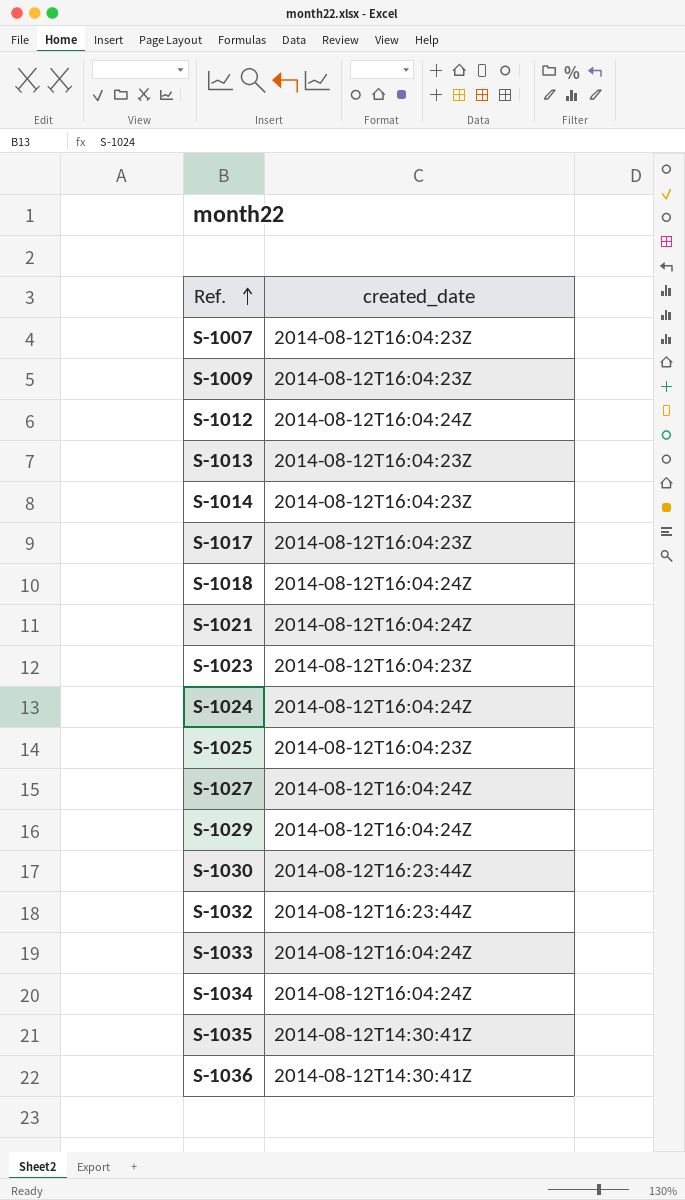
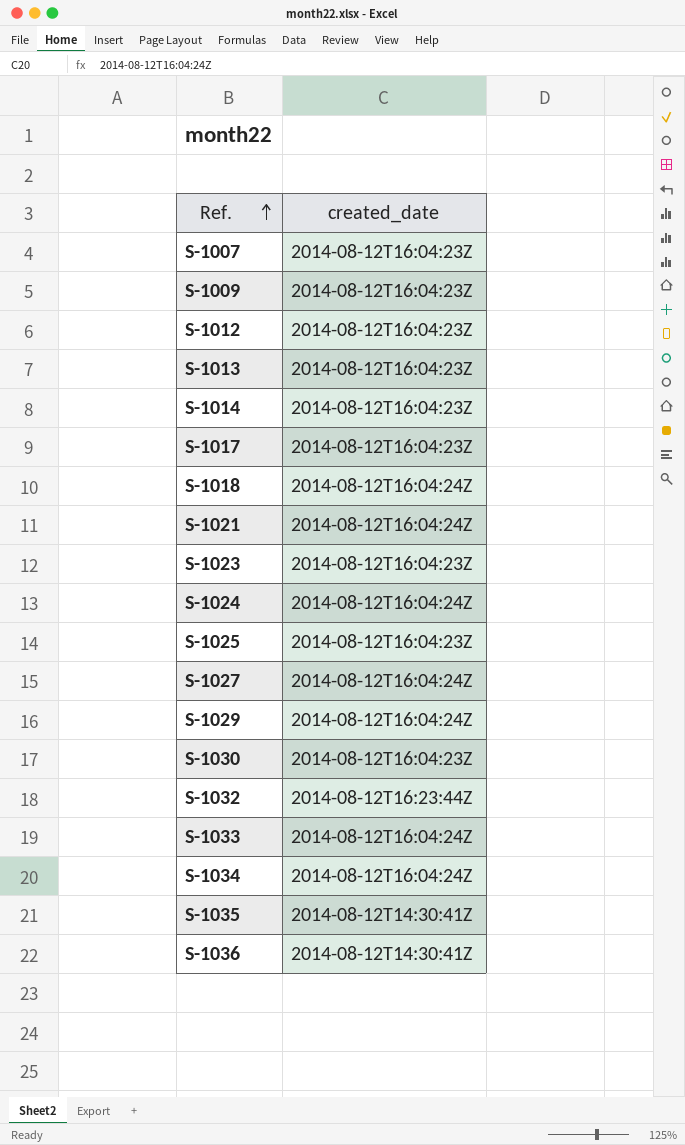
S-1012 | created_date: 2014-08-12T16:04:24Z -> 2014-08-12T16:04:23Z
S-1030 | created_date: 2014-08-12T16:23:44Z -> 2014-08-12T16:04:23Z

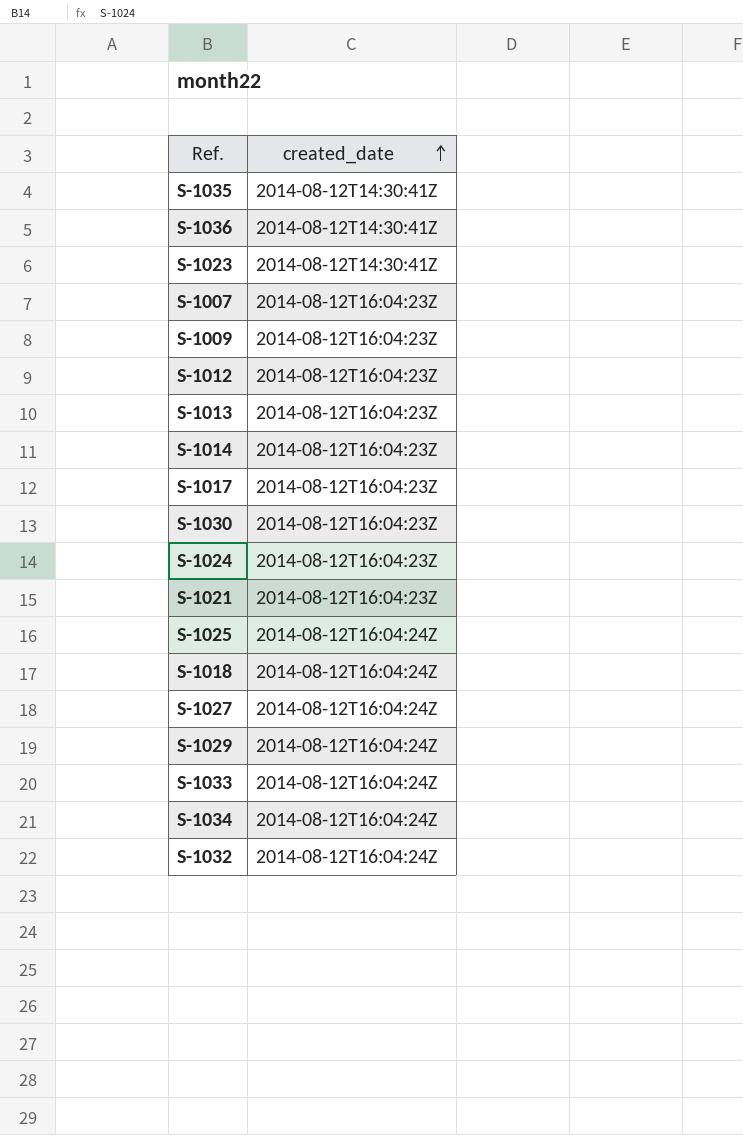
row order: Ref. ascending -> created_date ascending
S-1023 | created_date: 2014-08-12T16:04:23Z -> 2014-08-12T14:30:41Z
S-1024 | created_date: 2014-08-12T16:04:24Z -> 2014-08-12T16:04:23Z
S-1021 | created_date: 2014-08-12T16:04:24Z -> 2014-08-12T16:04:23Z
S-1025 | created_date: 2014-08-12T16:04:23Z -> 2014-08-12T16:04:24Z
S-1032 | created_date: 2014-08-12T16:23:44Z -> 2014-08-12T16:04:24Z

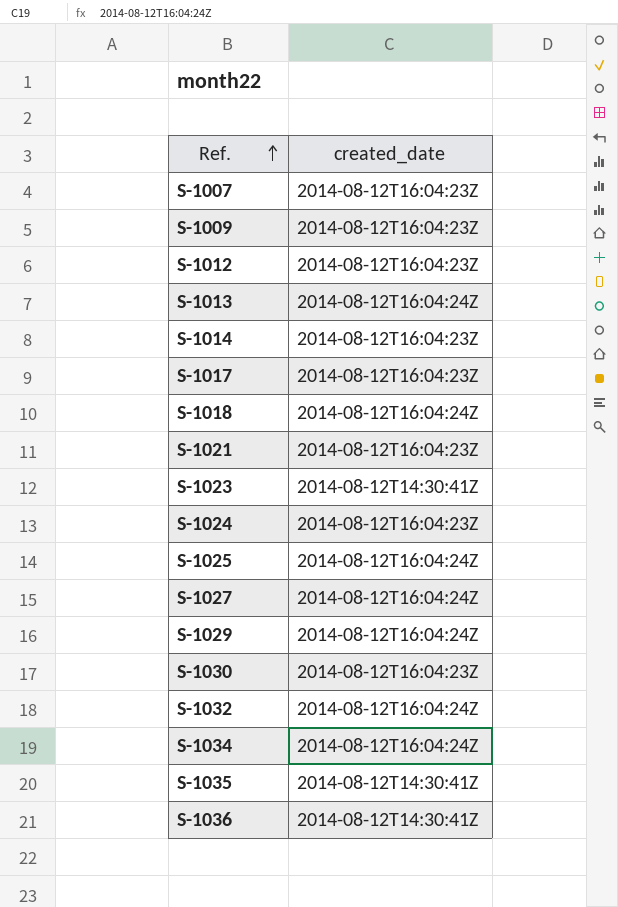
row order: created_date ascending -> Ref. ascending
row S-1033: 2014-08-12T16:04:24Z -> none
S-1013 | created_date: 2014-08-12T16:04:23Z -> 2014-08-12T16:04:24Z

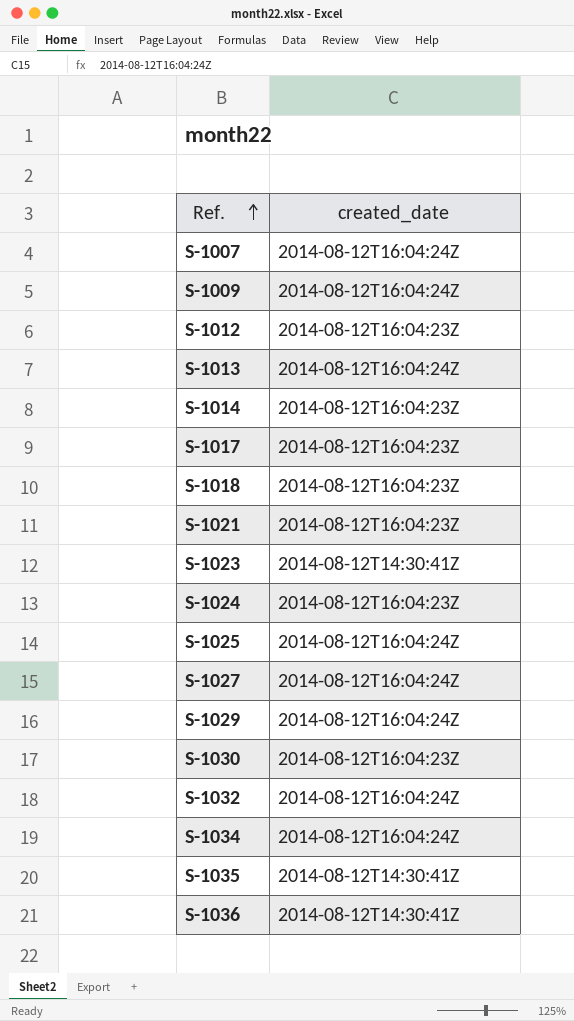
S-1007 | created_date: 2014-08-12T16:04:23Z -> 2014-08-12T16:04:24Z
S-1009 | created_date: 2014-08-12T16:04:23Z -> 2014-08-12T16:04:24Z
S-1018 | created_date: 2014-08-12T16:04:24Z -> 2014-08-12T16:04:23Z

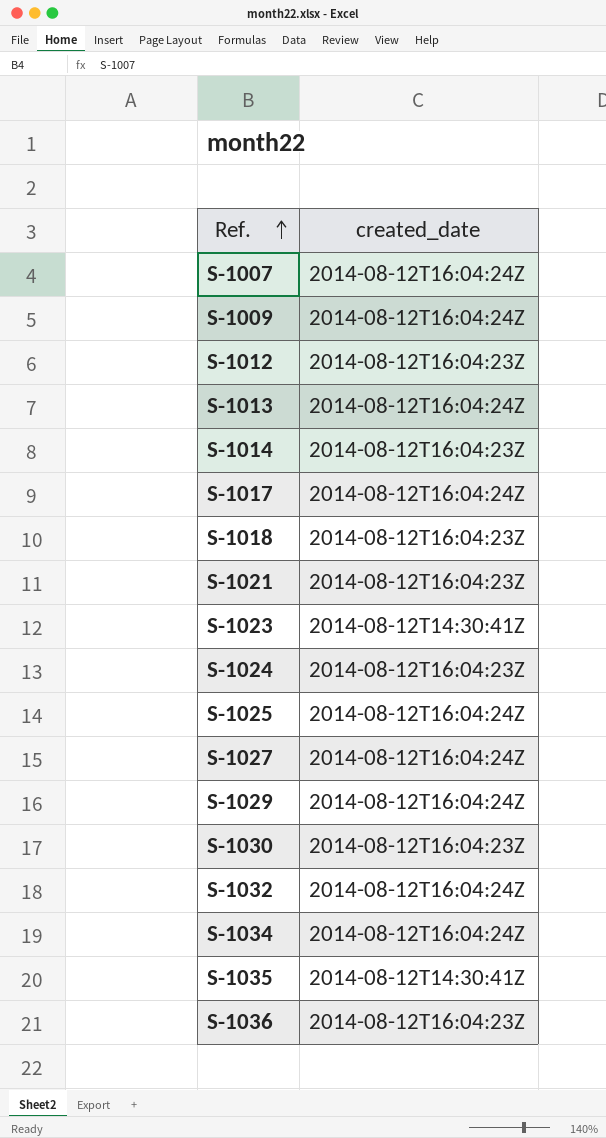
S-1017 | created_date: 2014-08-12T16:04:23Z -> 2014-08-12T16:04:24Z
S-1036 | created_date: 2014-08-12T14:30:41Z -> 2014-08-12T16:04:23Z

